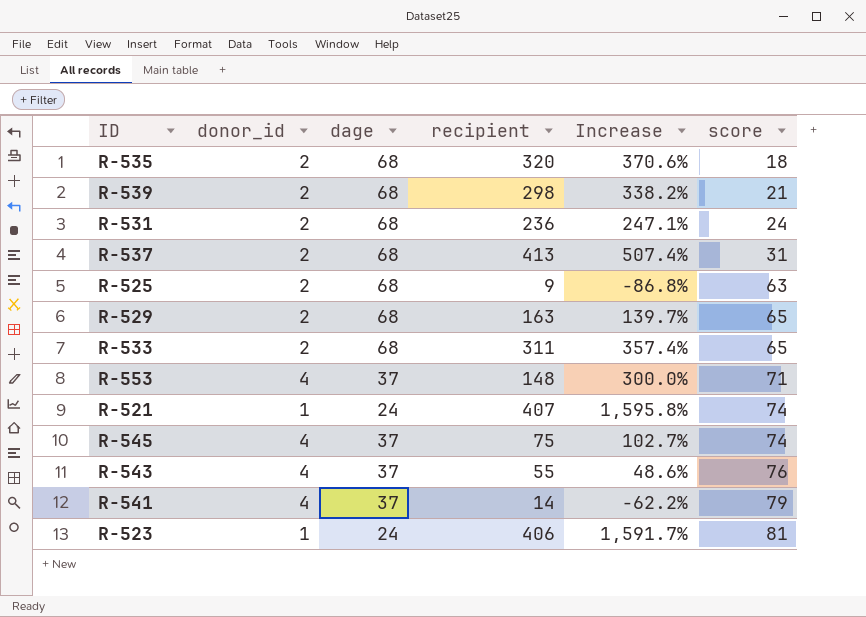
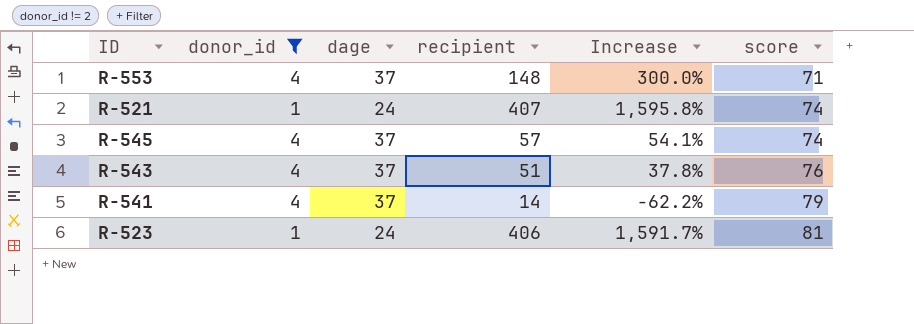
filter: none -> donor_id != 2
R-545 | recipient: 75 -> 57
R-545 | Increase: 102.7% -> 54.1%
R-543 | recipient: 55 -> 51
R-543 | Increase: 48.6% -> 37.8%

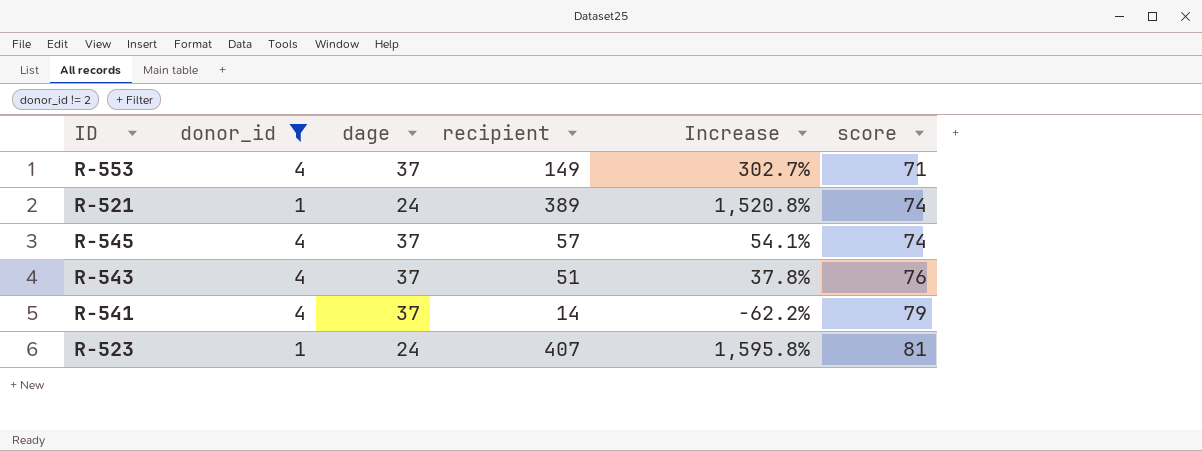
R-553 | recipient: 148 -> 149
R-553 | Increase: 300.0% -> 302.7%
R-521 | recipient: 407 -> 389
R-521 | Increase: 1,595.8% -> 1,520.8%
R-523 | recipient: 406 -> 407
R-523 | Increase: 1,591.7% -> 1,595.8%

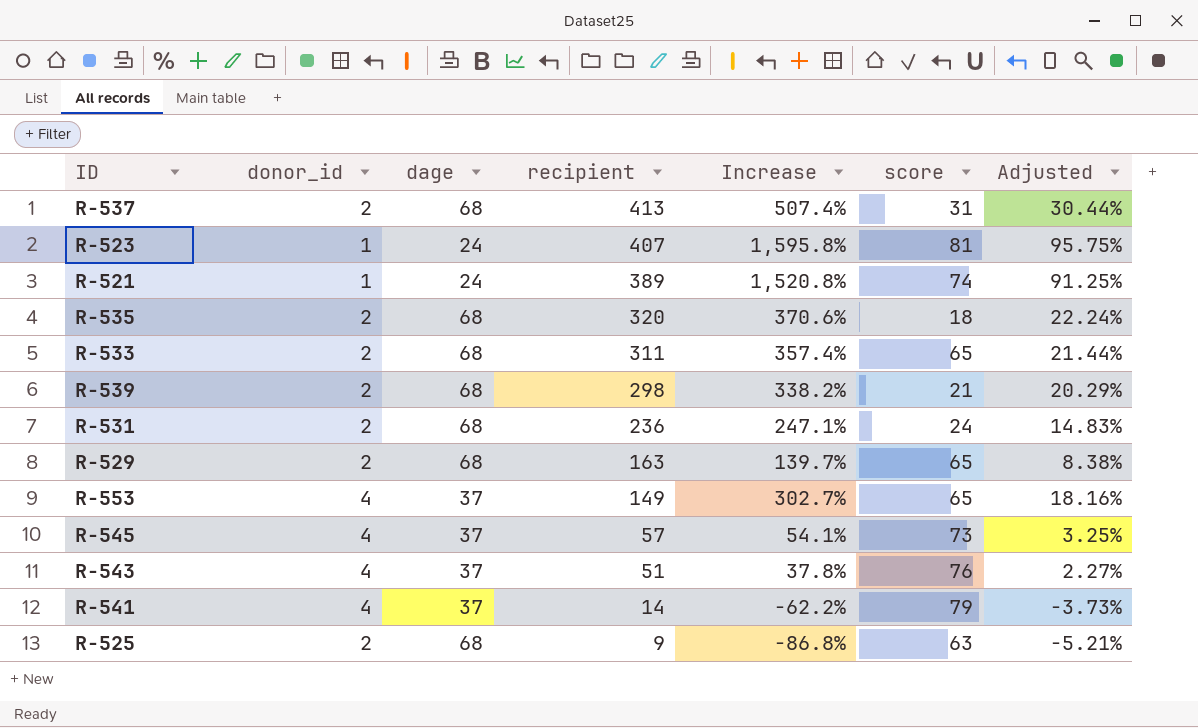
filter: donor_id != 2 -> none
row order: score ascending -> recipient descending
column Adjusted | formula: none -> [Increase] * 0.06
R-553 | score: 71 -> 65
R-545 | score: 74 -> 73

